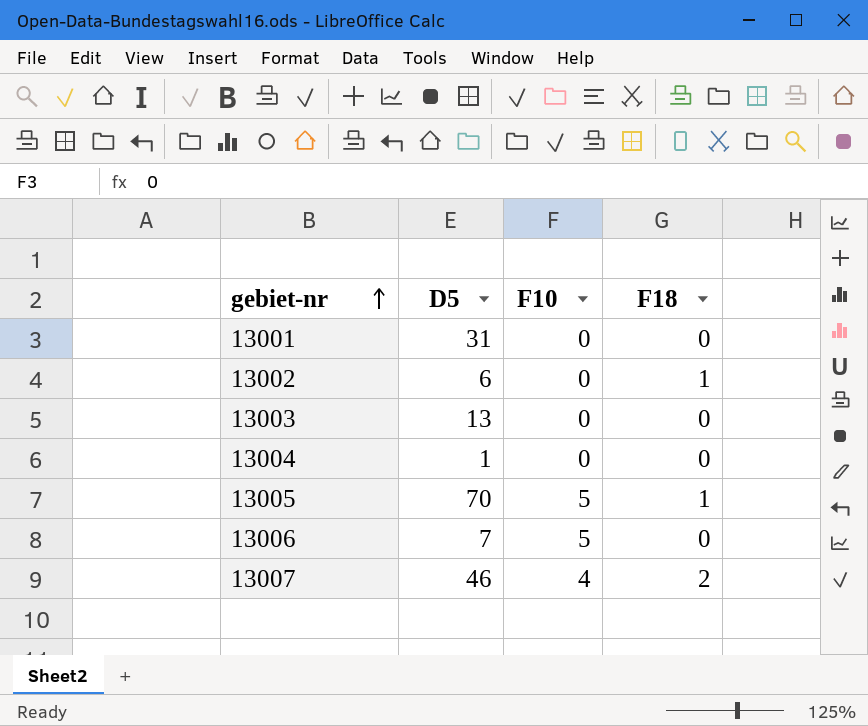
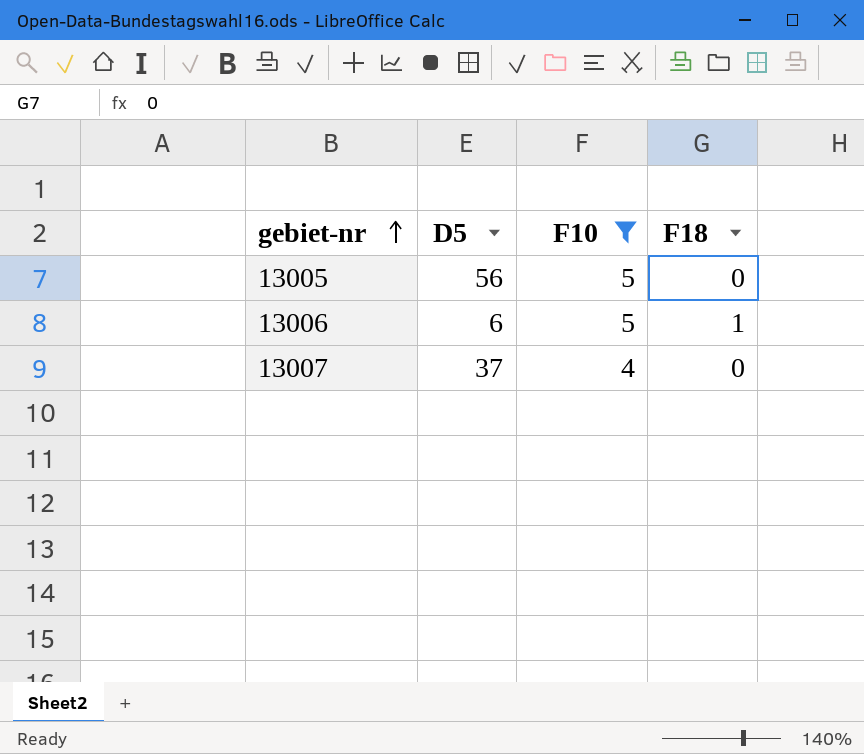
filter: none -> F10 != 0
13005 | D5: 70 -> 56
13005 | F18: 1 -> 0
13006 | D5: 7 -> 6
13006 | F18: 0 -> 1
13007 | D5: 46 -> 37
13007 | F18: 2 -> 0

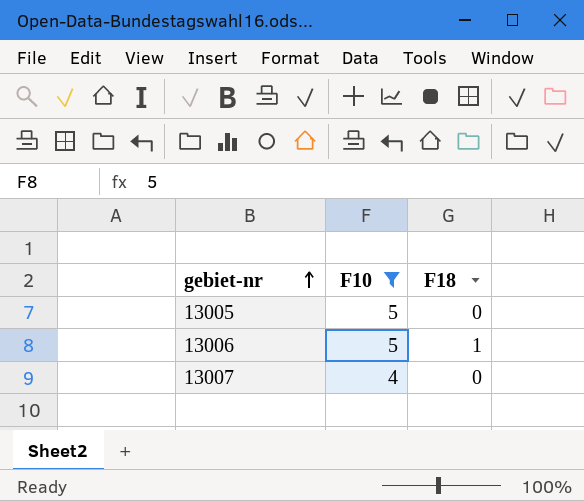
column D5 | position: 2 -> none

